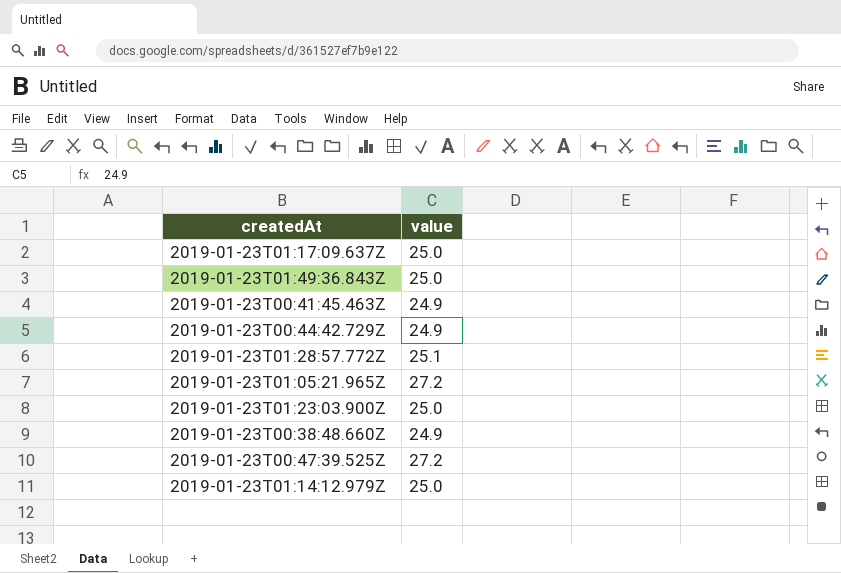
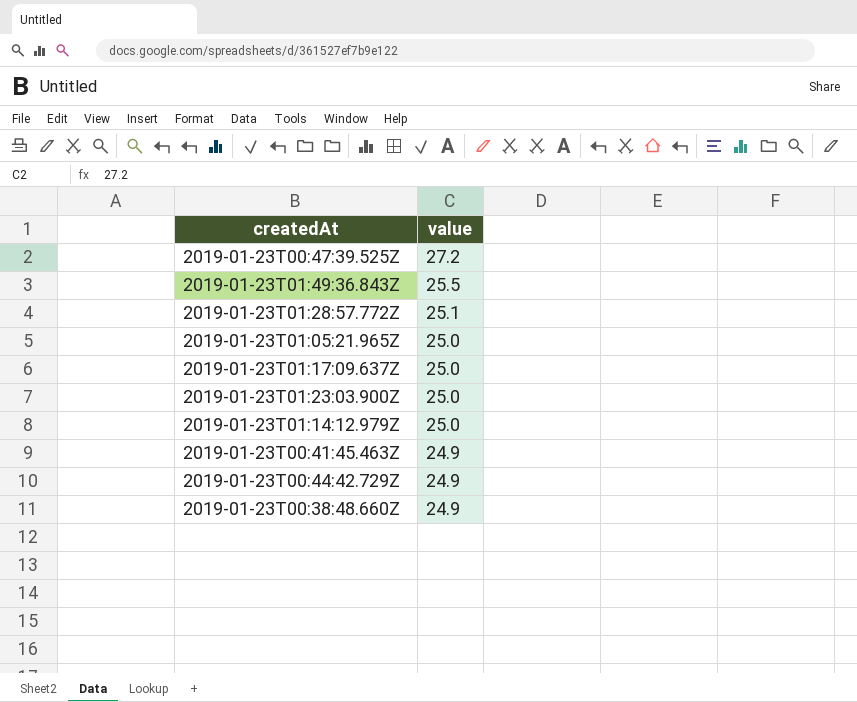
row order: none -> value descending
2019-01-23T01:49:36.843Z | value: 25.0 -> 25.5
2019-01-23T01:05:21.965Z | value: 27.2 -> 25.0

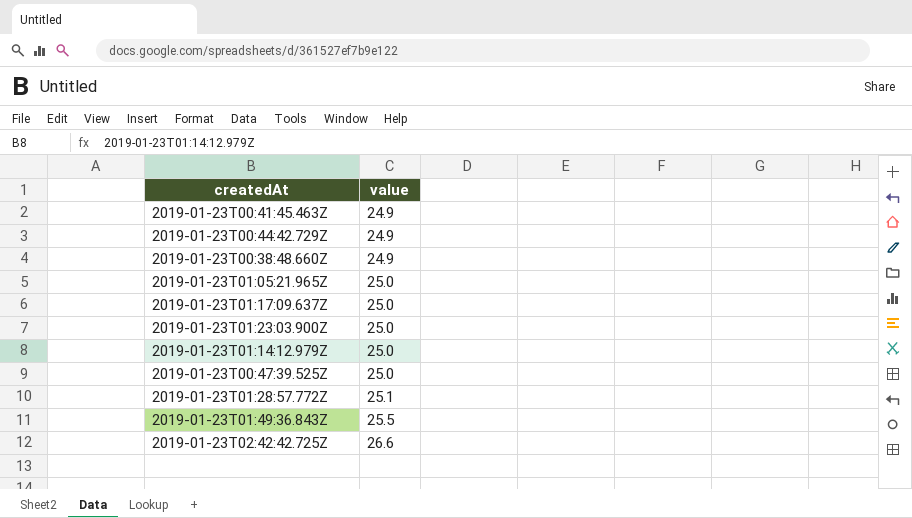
row order: value descending -> value ascending
2019-01-23T00:47:39.525Z | value: 27.2 -> 25.0
row 2019-01-23T02:42:42.725Z: none -> 26.6

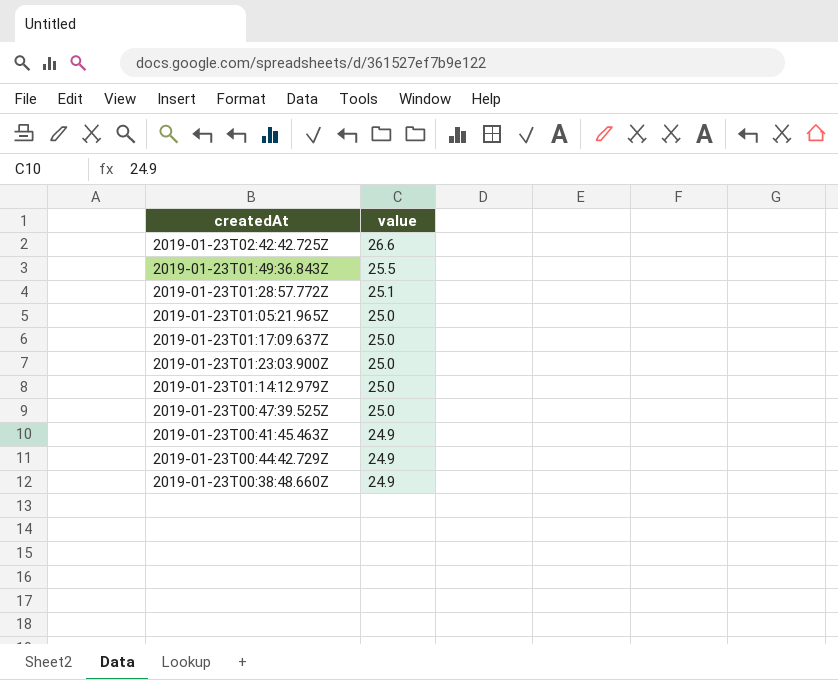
row order: value ascending -> value descending

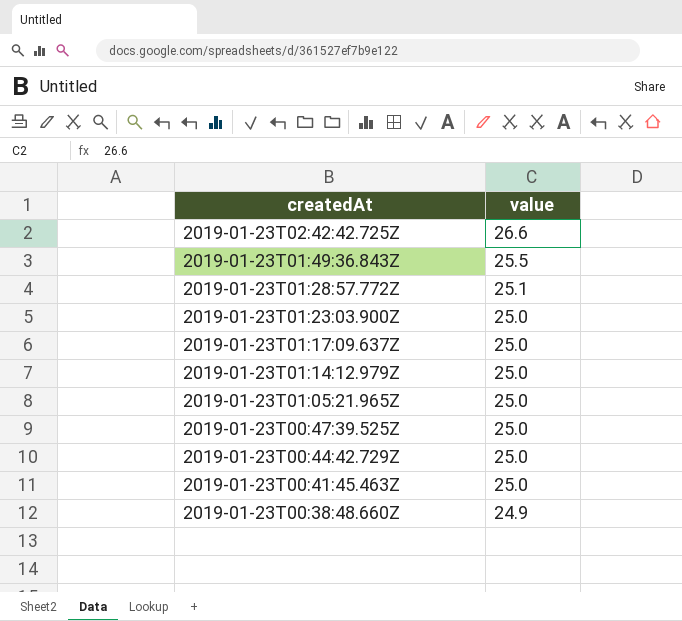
row order: value descending -> createdAt descending
2019-01-23T00:44:42.729Z | value: 24.9 -> 25.0
2019-01-23T00:41:45.463Z | value: 24.9 -> 25.0

